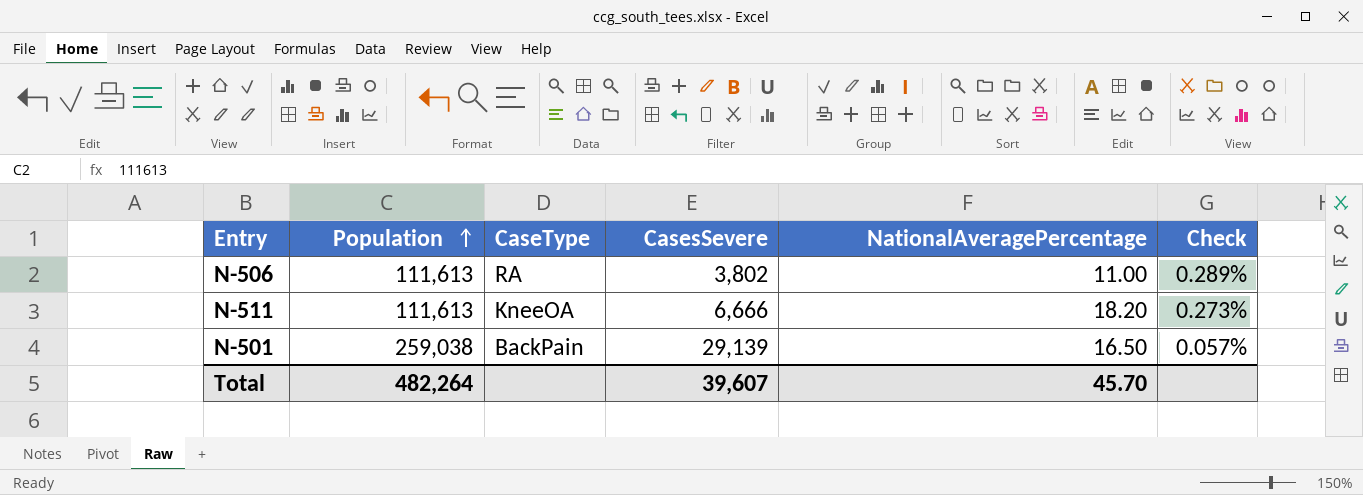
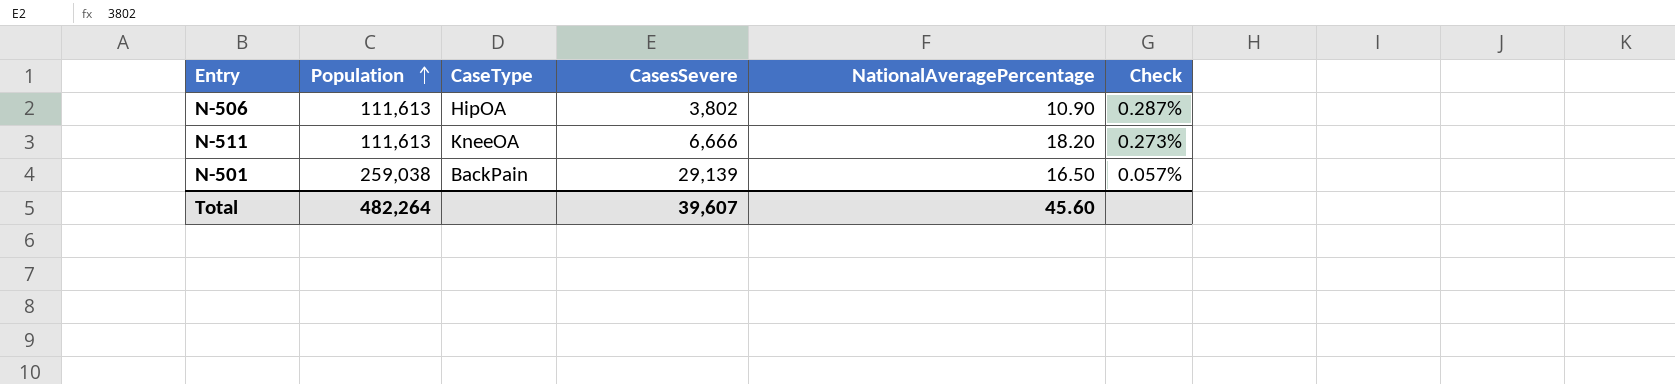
N-506 | CaseType: RA -> HipOA
N-506 | NationalAveragePercentage: 11.00 -> 10.90
N-506 | Check: 0.289% -> 0.287%
Total | NationalAveragePercentage: 45.70 -> 45.60

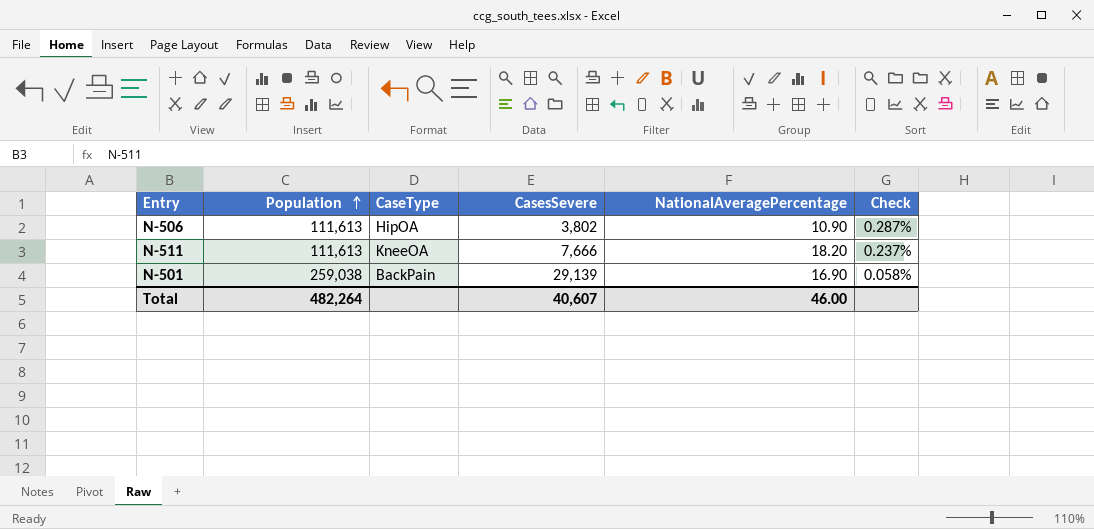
N-511 | CasesSevere: 6,666 -> 7,666
N-511 | Check: 0.273% -> 0.237%
N-501 | NationalAveragePercentage: 16.50 -> 16.90
N-501 | Check: 0.057% -> 0.058%
Total | CasesSevere: 39,607 -> 40,607
Total | NationalAveragePercentage: 45.60 -> 46.00

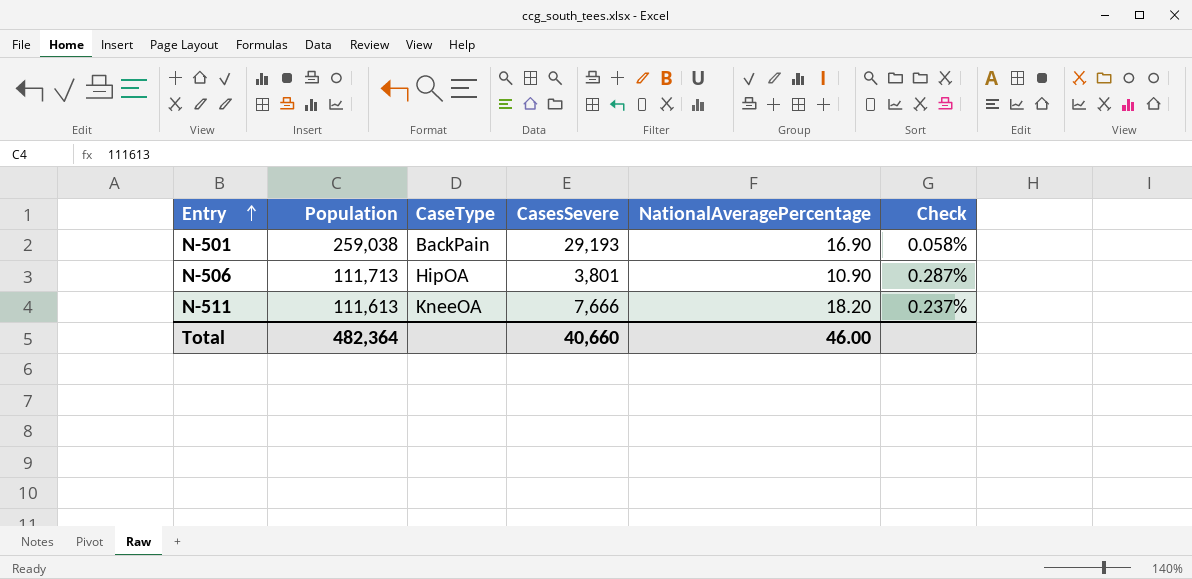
row order: Population ascending -> Entry ascending
N-501 | CasesSevere: 29,139 -> 29,193
N-506 | Population: 111,613 -> 111,713
N-506 | CasesSevere: 3,802 -> 3,801
Total | Population: 482,264 -> 482,364
Total | CasesSevere: 40,607 -> 40,660

